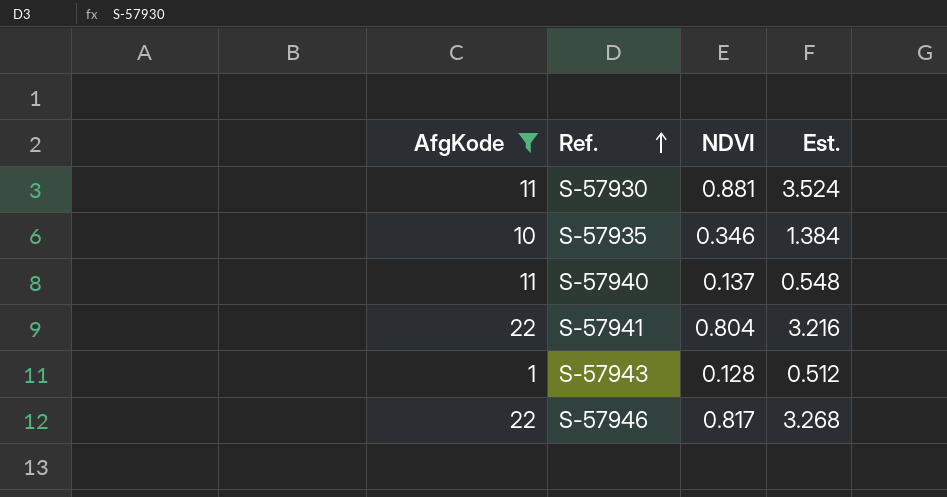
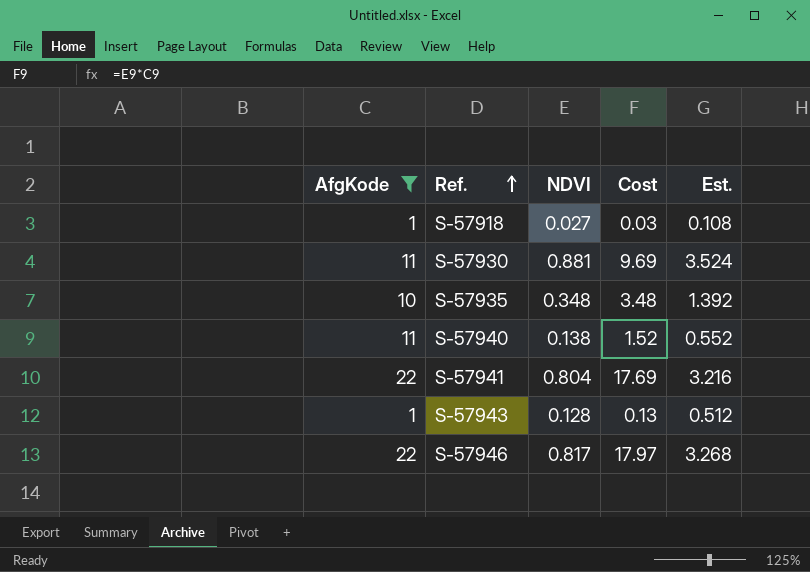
column Cost | formula: none -> [AfgKode] * [NDVI]
row S-57918: none -> 1 | 0.027 | 0.03 | 0.108
S-57935 | NDVI: 0.346 -> 0.348
S-57935 | Est.: 1.384 -> 1.392
S-57940 | NDVI: 0.137 -> 0.138
S-57940 | Est.: 0.548 -> 0.552

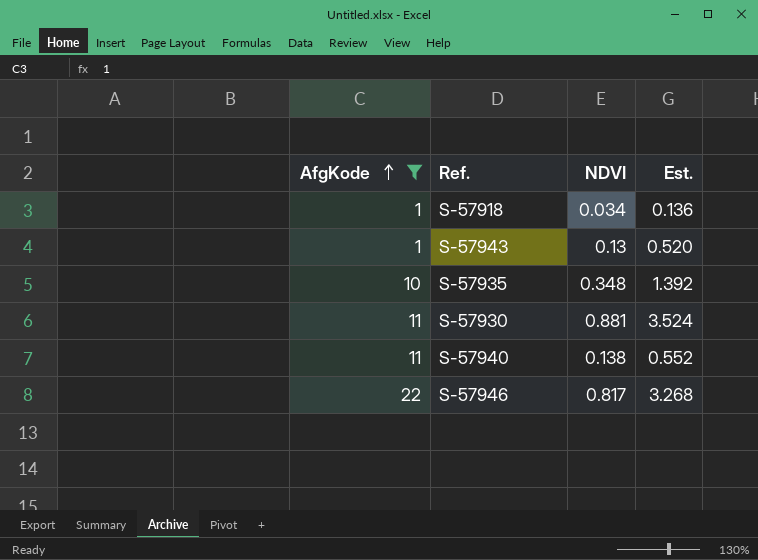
row order: Ref. ascending -> AfgKode ascending
column Cost | formula: [AfgKode] * [NDVI] -> none
row S-57941: 22 | 0.804 | 17.69 | 3.216 -> none
S-57918 | NDVI: 0.027 -> 0.034
S-57918 | Est.: 0.108 -> 0.136
S-57943 | NDVI: 0.128 -> 0.13
S-57943 | Est.: 0.512 -> 0.520

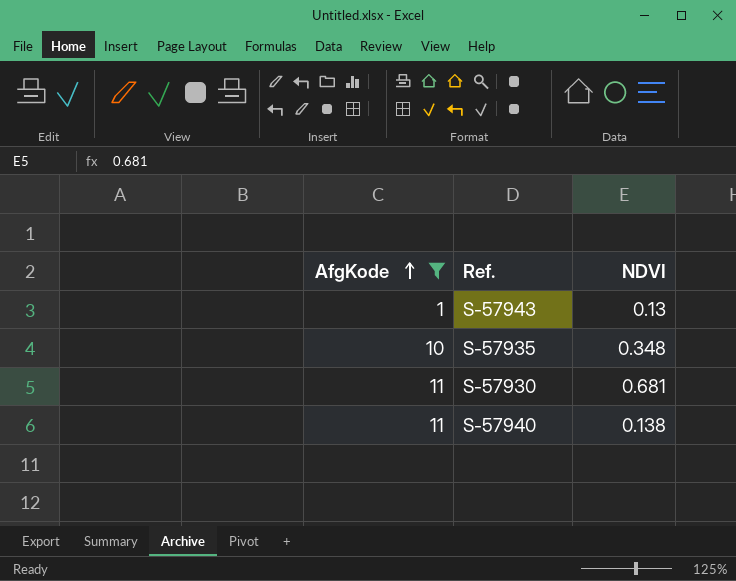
column Est. | formula: [NDVI] * 4 -> none
row S-57918: 1 | 0.034 | 0.136 -> none
row S-57946: 22 | 0.817 | 3.268 -> none
S-57930 | NDVI: 0.881 -> 0.681

